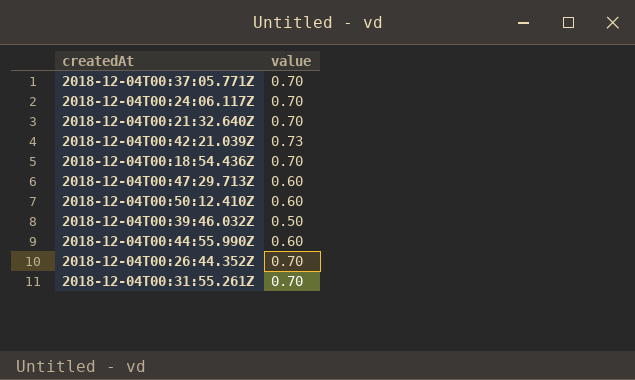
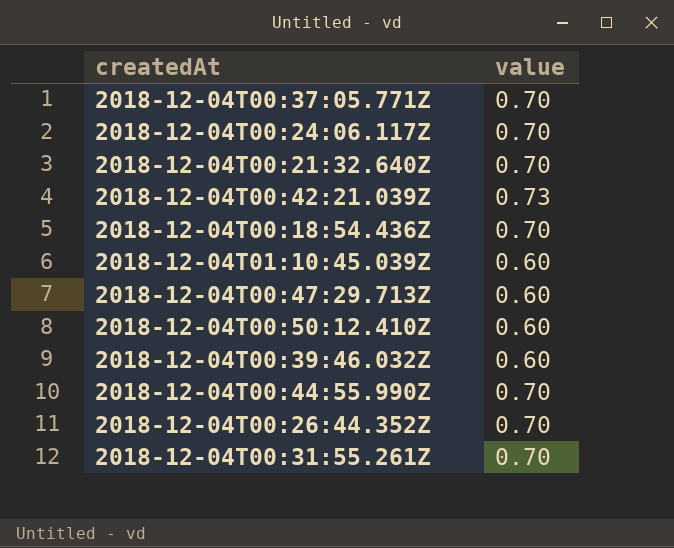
row 2018-12-04T01:10:45.039Z: none -> 0.60
2018-12-04T00:39:46.032Z | value: 0.50 -> 0.60
2018-12-04T00:44:55.990Z | value: 0.60 -> 0.70

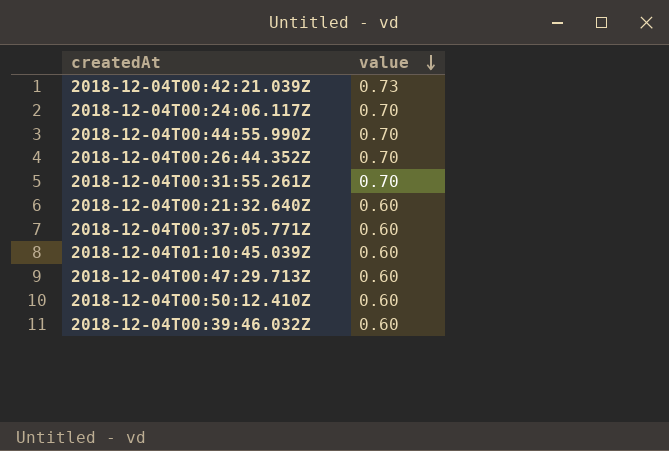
row order: none -> value descending
row 2018-12-04T00:18:54.436Z: 0.70 -> none
2018-12-04T00:21:32.640Z | value: 0.70 -> 0.60
2018-12-04T00:37:05.771Z | value: 0.70 -> 0.60

